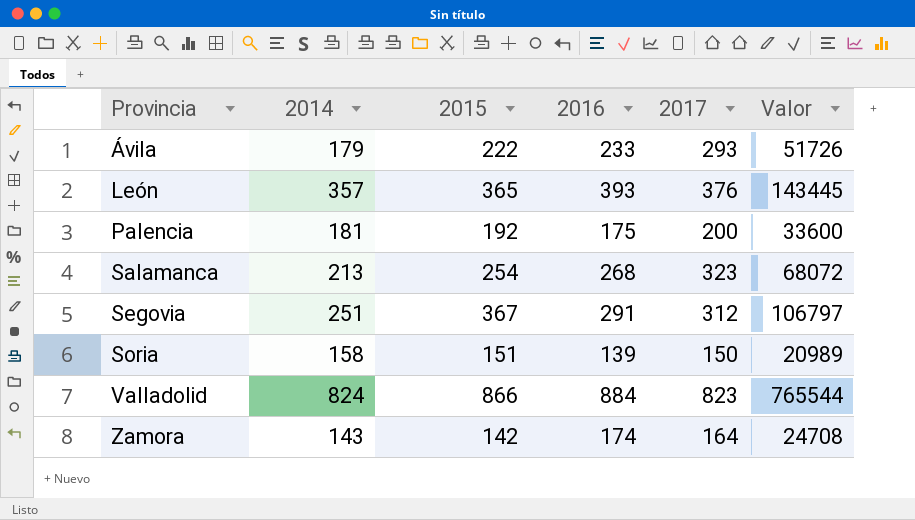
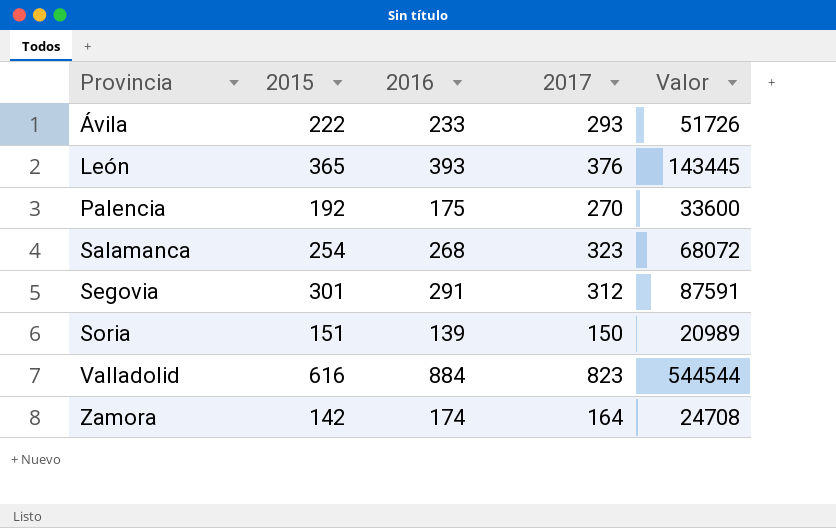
column 2014 | position: 2 -> none
Palencia | 2017: 200 -> 270
Segovia | 2015: 367 -> 301
Segovia | Valor: 106797 -> 87591
Valladolid | 2015: 866 -> 616
Valladolid | Valor: 765544 -> 544544

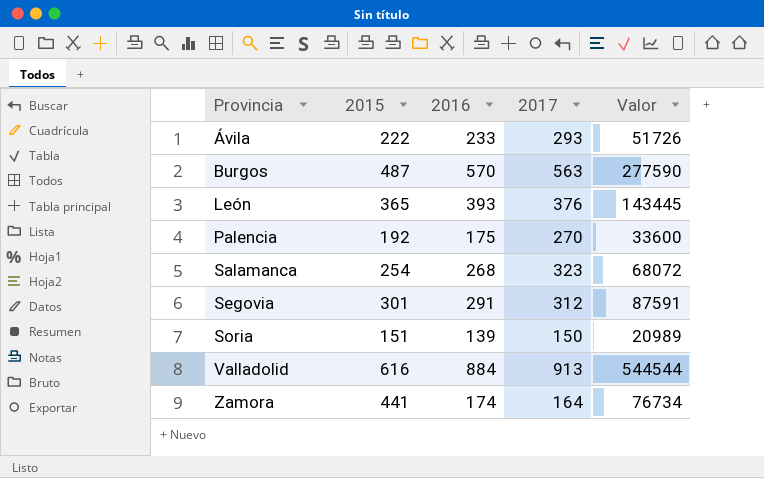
row Burgos: none -> 487 | 570 | 563 | 277590
Valladolid | 2017: 823 -> 913
Zamora | 2015: 142 -> 441
Zamora | Valor: 24708 -> 76734

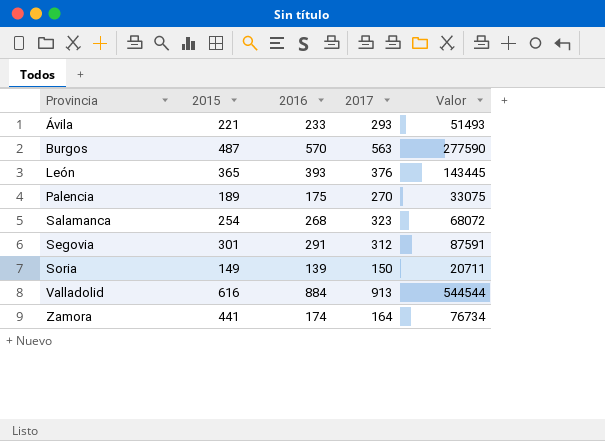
Ávila | 2015: 222 -> 221
Ávila | Valor: 51726 -> 51493
Palencia | 2015: 192 -> 189
Palencia | Valor: 33600 -> 33075
Soria | 2015: 151 -> 149
Soria | Valor: 20989 -> 20711

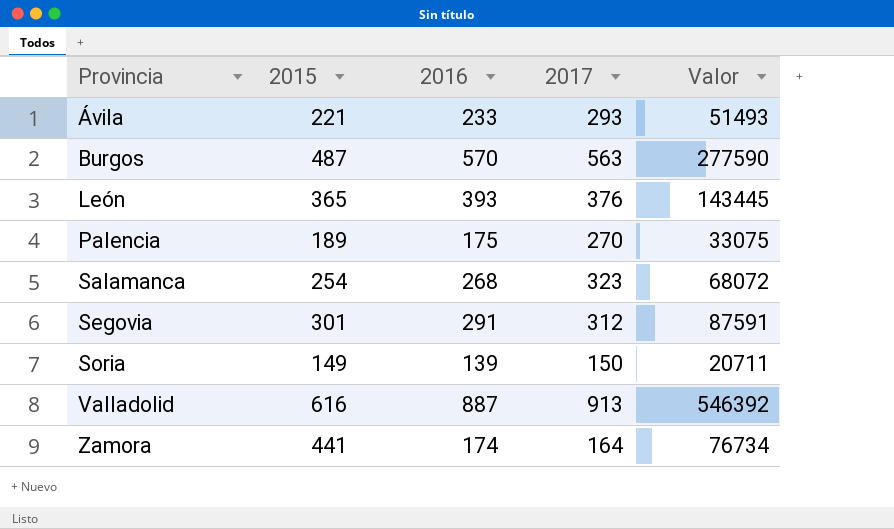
Valladolid | 2016: 884 -> 887
Valladolid | Valor: 544544 -> 546392

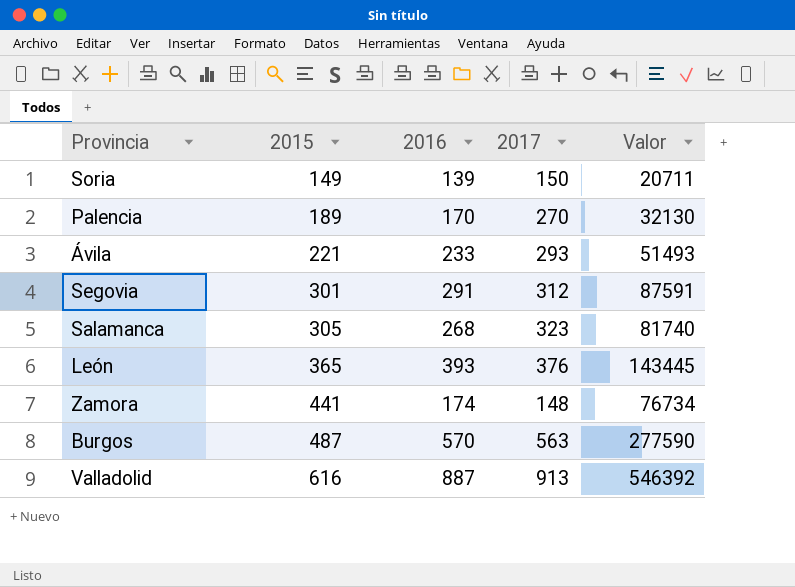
row order: Provincia ascending -> 2015 ascending
Palencia | 2016: 175 -> 170
Palencia | Valor: 33075 -> 32130
Salamanca | 2015: 254 -> 305
Salamanca | Valor: 68072 -> 81740
Zamora | 2017: 164 -> 148

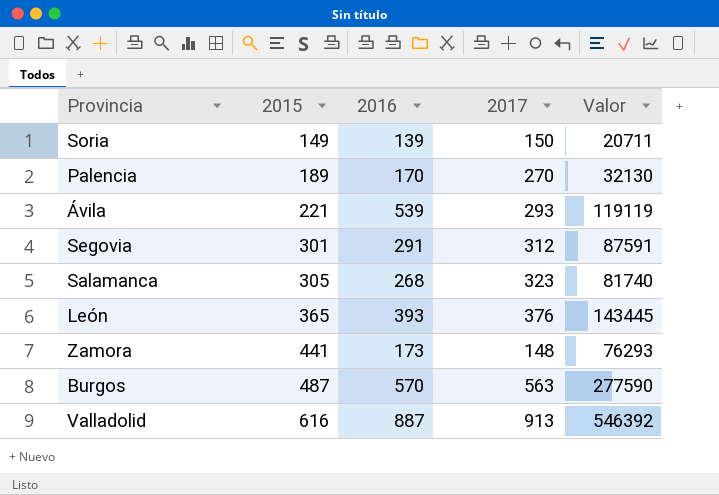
Ávila | 2016: 233 -> 539
Ávila | Valor: 51493 -> 119119
Zamora | 2016: 174 -> 173
Zamora | Valor: 76734 -> 76293

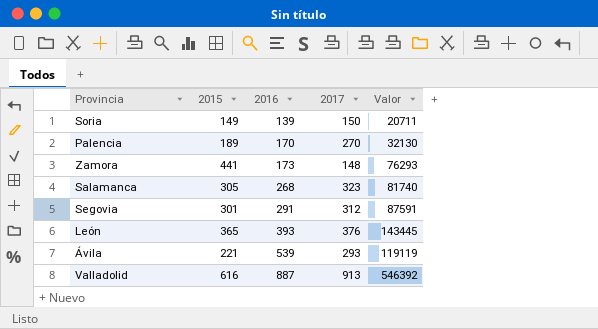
row order: 2015 ascending -> 2016 ascending
row Burgos: 487 | 570 | 563 | 277590 -> none

